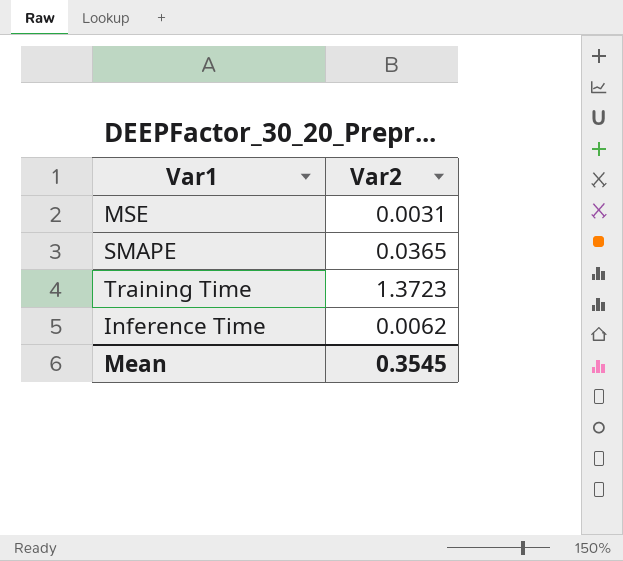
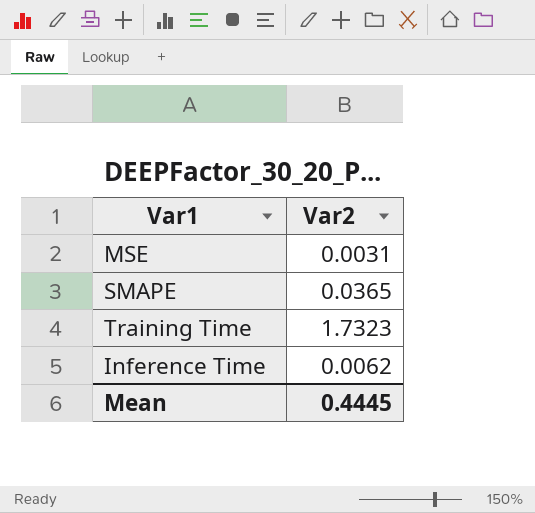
Training Time | Var2: 1.3723 -> 1.7323
Mean | Var2: 0.3545 -> 0.4445

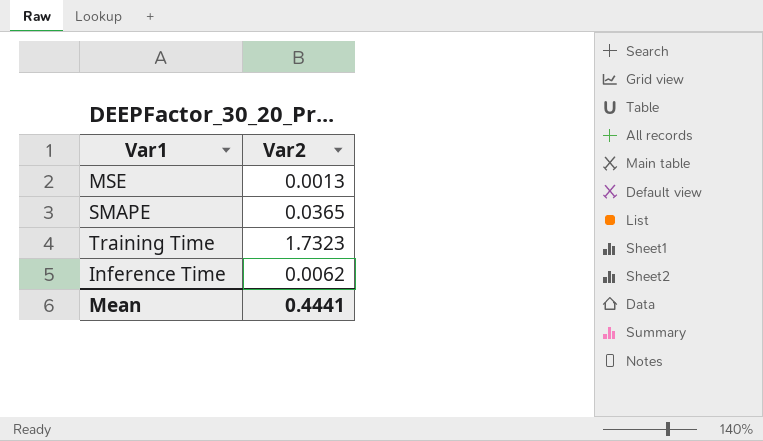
MSE | Var2: 0.0031 -> 0.0013
Mean | Var2: 0.4445 -> 0.4441

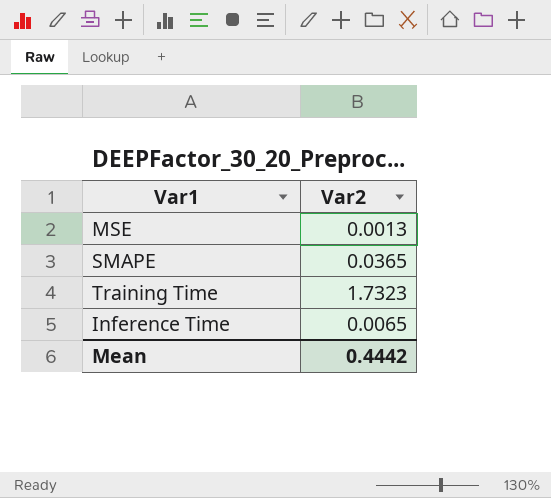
Inference Time | Var2: 0.0062 -> 0.0065
Mean | Var2: 0.4441 -> 0.4442

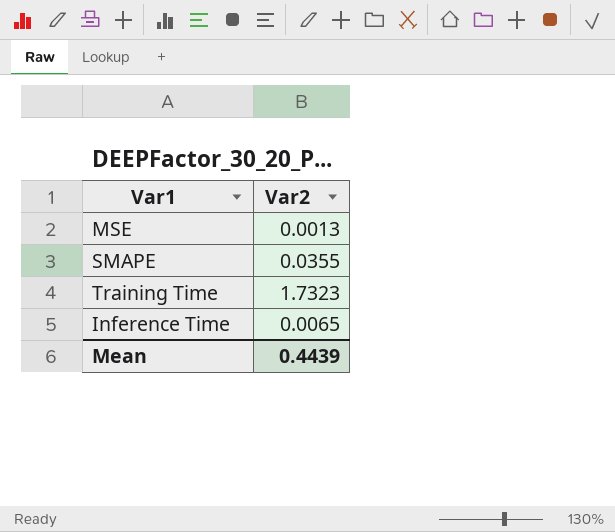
SMAPE | Var2: 0.0365 -> 0.0355
Mean | Var2: 0.4442 -> 0.4439

